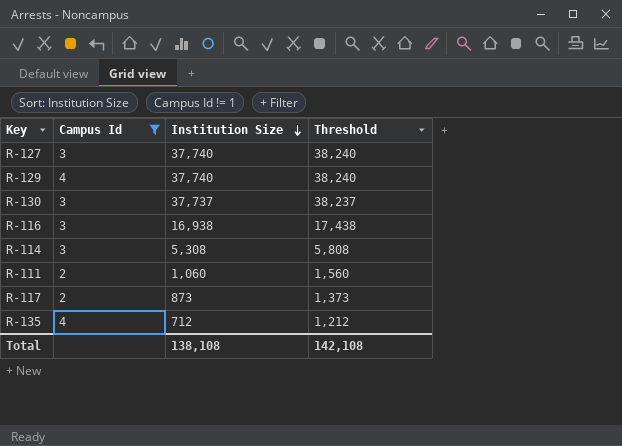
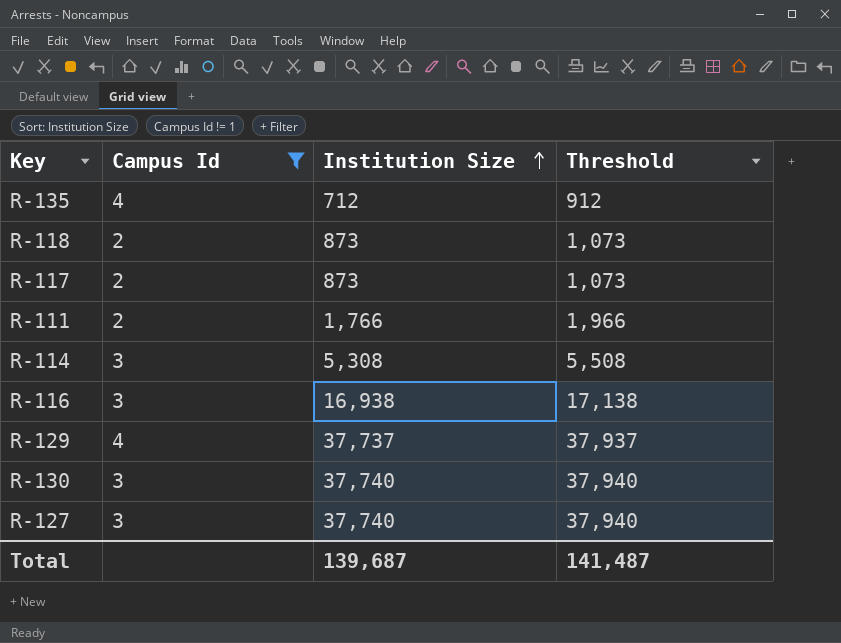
row order: Institution Size descending -> Institution Size ascending
column Threshold | formula: [Institution Size] + 500 -> [Institution Size] + 200
row R-118: none -> 2 | 873 | 1,073
R-111 | Institution Size: 1,060 -> 1,766
R-129 | Institution Size: 37,740 -> 37,737
R-130 | Institution Size: 37,737 -> 37,740
Total | Institution Size: 138,108 -> 139,687
Total | Threshold: 142,108 -> 141,487

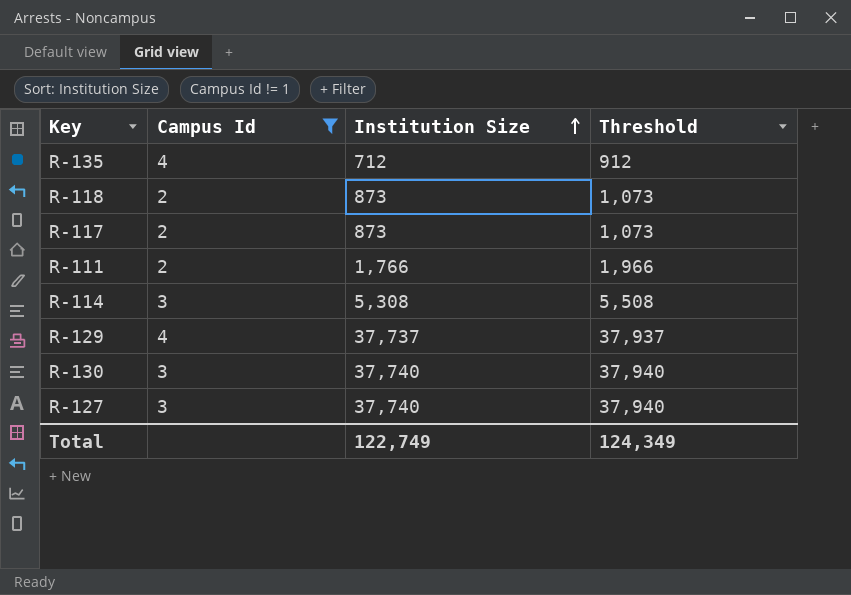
row R-116: 3 | 16,938 | 17,138 -> none
Total | Institution Size: 139,687 -> 122,749
Total | Threshold: 141,487 -> 124,349

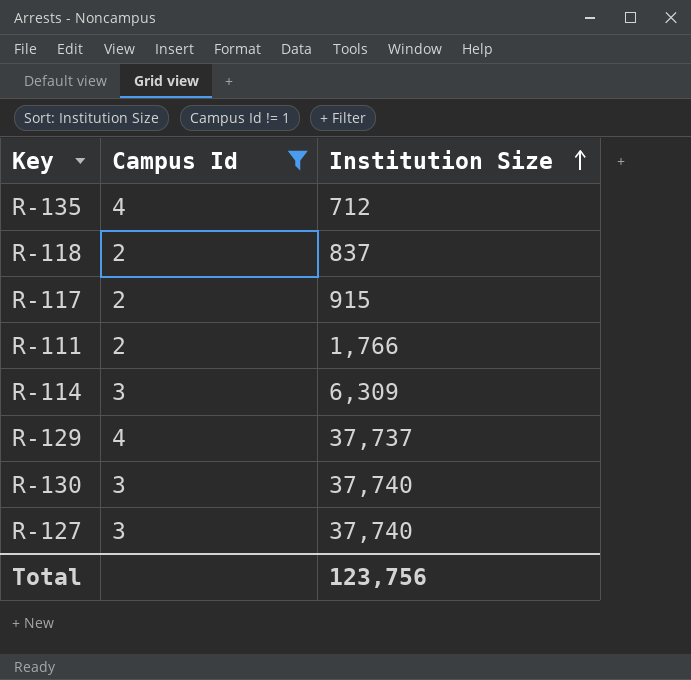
column Threshold | formula: [Institution Size] + 200 -> none
R-118 | Institution Size: 873 -> 837
R-117 | Institution Size: 873 -> 915
R-114 | Institution Size: 5,308 -> 6,309
Total | Institution Size: 122,749 -> 123,756

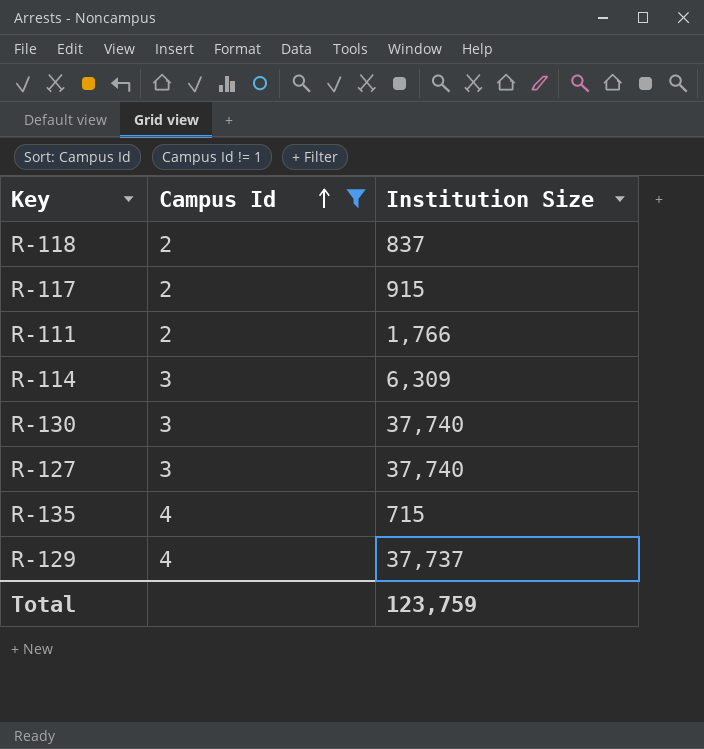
row order: Institution Size ascending -> Campus Id ascending
R-135 | Institution Size: 712 -> 715
Total | Institution Size: 123,756 -> 123,759

